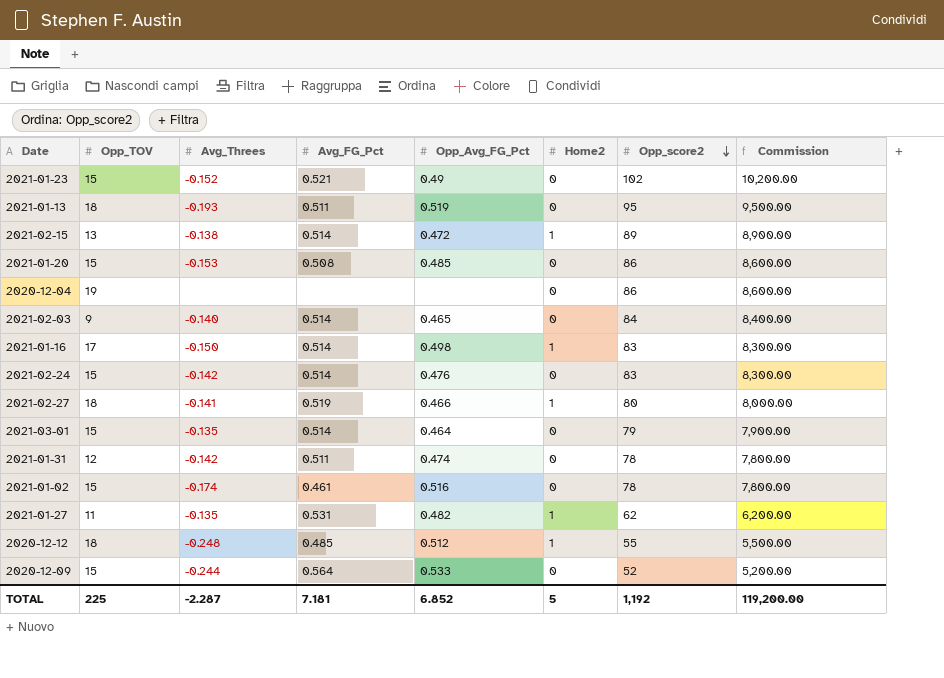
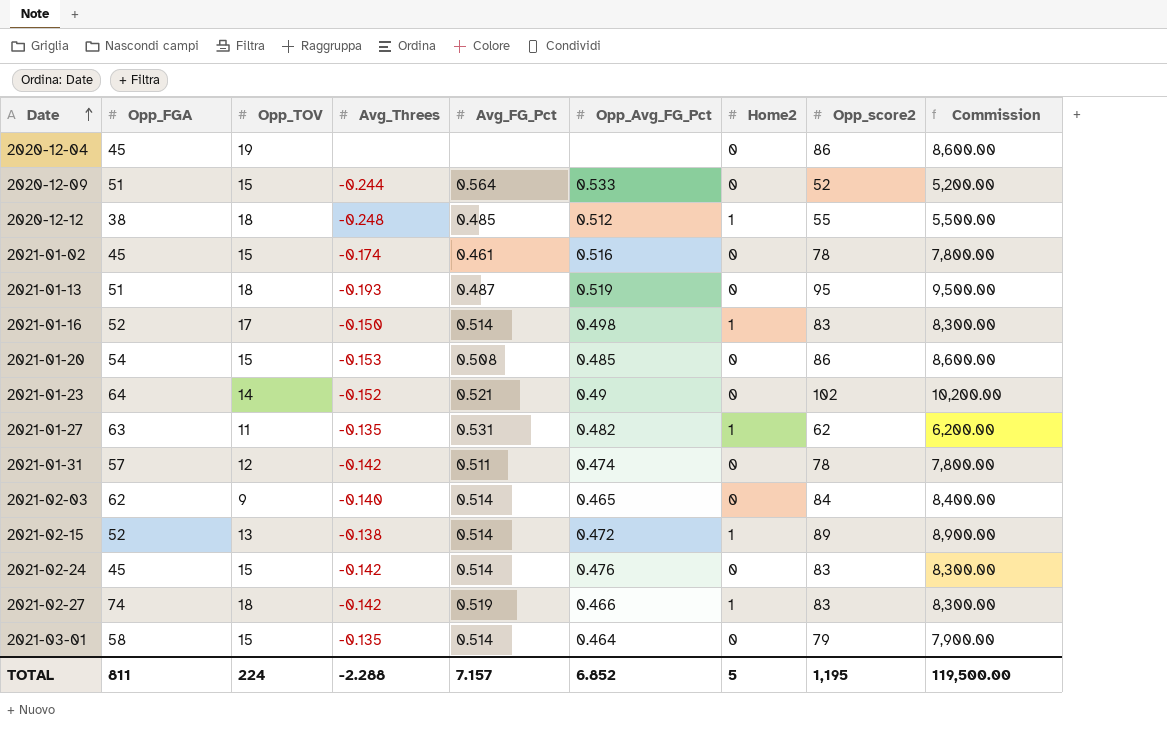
row order: Opp_score2 descending -> Date ascending
column Opp_FGA | position: none -> 2
2021-01-13 | Avg_FG_Pct: 0.511 -> 0.487
2021-01-23 | Opp_TOV: 15 -> 14
2021-02-27 | Avg_Threes: -0.141 -> -0.142
2021-02-27 | Opp_score2: 80 -> 83
2021-02-27 | Commission: 8,000.00 -> 8,300.00
TOTAL | Opp_TOV: 225 -> 224
TOTAL | Avg_Threes: -2.287 -> -2.288
TOTAL | Avg_FG_Pct: 7.181 -> 7.157
TOTAL | Opp_score2: 1,192 -> 1,195
TOTAL | Commission: 119,200.00 -> 119,500.00

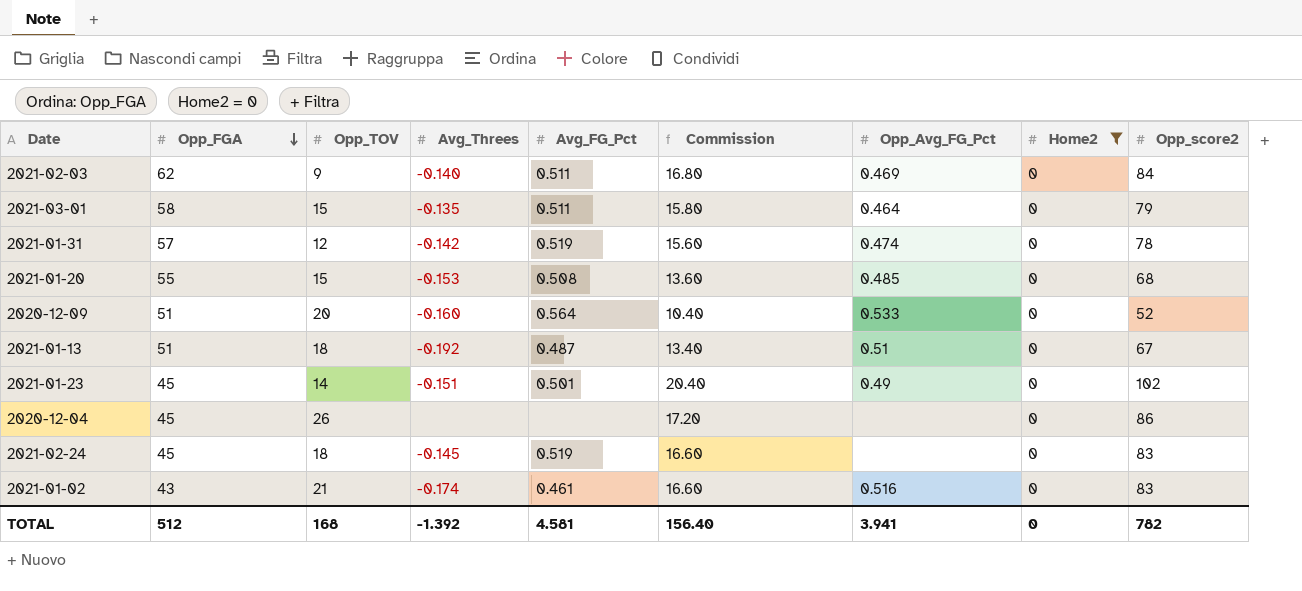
filter: none -> Home2 = 0
row order: Date ascending -> Opp_FGA descending
column Commission | formula: [Opp_score2] * 100 -> [Opp_score2] * 0.2
column Commission | position: 9 -> 6
2021-02-03 | Avg_FG_Pct: 0.514 -> 0.511
2021-02-03 | Opp_Avg_FG_Pct: 0.465 -> 0.469
2021-03-01 | Avg_FG_Pct: 0.514 -> 0.511
2021-01-31 | Avg_FG_Pct: 0.511 -> 0.519
2021-01-20 | Opp_FGA: 54 -> 55
2021-01-20 | Opp_score2: 86 -> 68
2020-12-09 | Opp_TOV: 15 -> 20
2020-12-09 | Avg_Threes: -0.244 -> -0.160
2021-01-13 | Avg_Threes: -0.193 -> -0.192
2021-01-13 | Opp_Avg_FG_Pct: 0.519 -> 0.51
2021-01-13 | Opp_score2: 95 -> 67
2021-01-23 | Opp_FGA: 64 -> 45
2021-01-23 | Avg_Threes: -0.152 -> -0.151
2021-01-23 | Avg_FG_Pct: 0.521 -> 0.501
2020-12-04 | Opp_TOV: 19 -> 26
2021-02-24 | Opp_TOV: 15 -> 18
2021-02-24 | Avg_Threes: -0.142 -> -0.145
2021-02-24 | Avg_FG_Pct: 0.514 -> 0.519
2021-02-24 | Opp_Avg_FG_Pct: 0.476 -> none
2021-01-02 | Opp_FGA: 45 -> 43
2021-01-02 | Opp_TOV: 15 -> 21
2021-01-02 | Opp_score2: 78 -> 83
TOTAL | Opp_FGA: 811 -> 512
TOTAL | Opp_TOV: 224 -> 168
TOTAL | Avg_Threes: -2.288 -> -1.392
TOTAL | Avg_FG_Pct: 7.157 -> 4.581
TOTAL | Commission: 119,500.00 -> 156.40
TOTAL | Opp_Avg_FG_Pct: 6.852 -> 3.941
TOTAL | Home2: 5 -> 0
TOTAL | Opp_score2: 1,195 -> 782

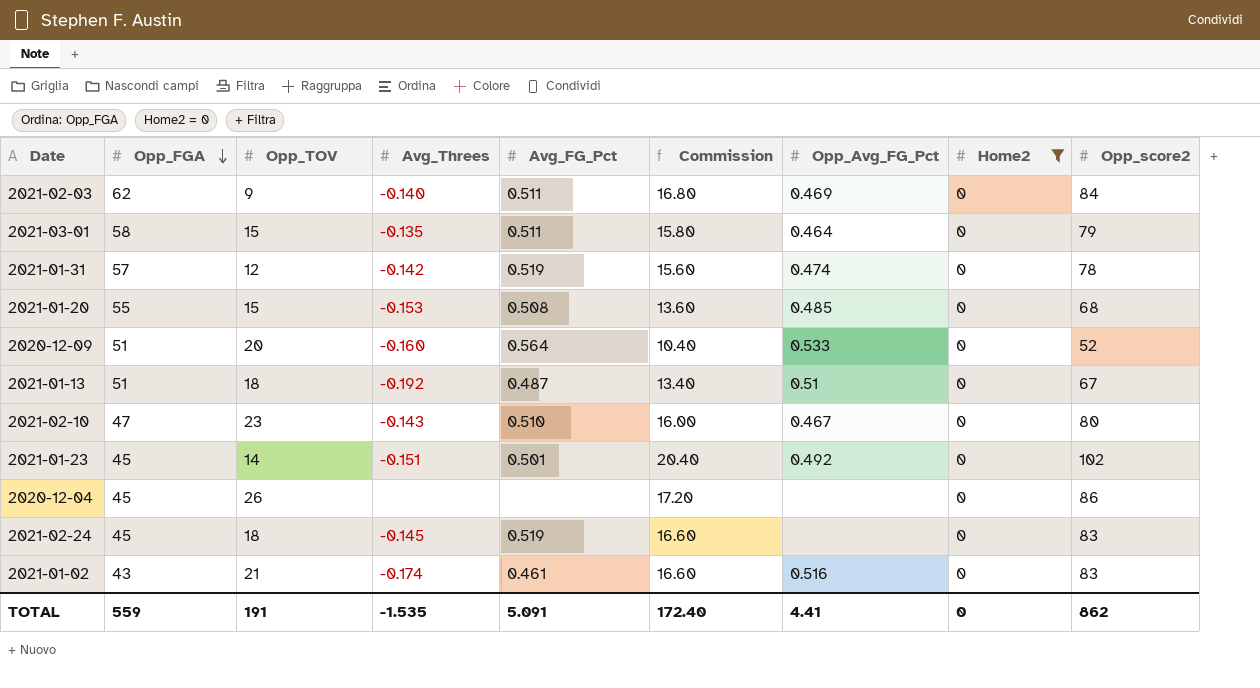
row 2021-02-10: none -> 47 | 23 | -0.143 | 0.510 | 16.00 | 0.467 | 0 | 80
2021-01-23 | Opp_Avg_FG_Pct: 0.49 -> 0.492
TOTAL | Opp_FGA: 512 -> 559
TOTAL | Opp_TOV: 168 -> 191
TOTAL | Avg_Threes: -1.392 -> -1.535
TOTAL | Avg_FG_Pct: 4.581 -> 5.091
TOTAL | Commission: 156.40 -> 172.40
TOTAL | Opp_Avg_FG_Pct: 3.941 -> 4.41
TOTAL | Opp_score2: 782 -> 862

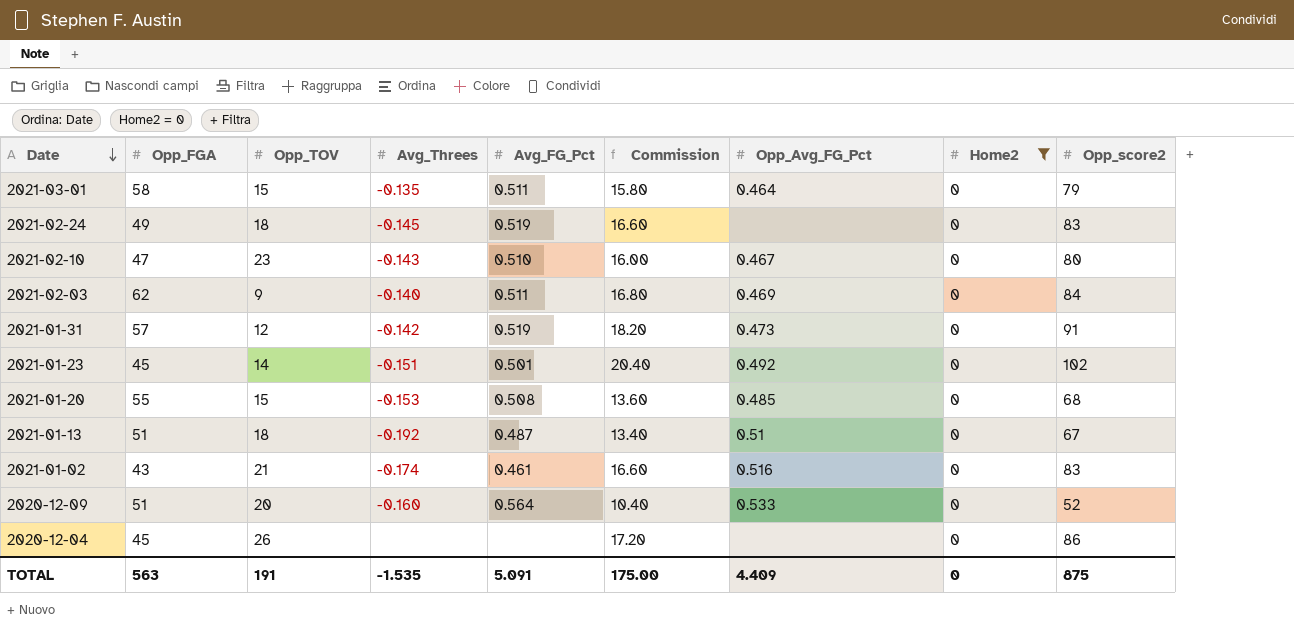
row order: Opp_FGA descending -> Date descending
2021-02-24 | Opp_FGA: 45 -> 49
2021-01-31 | Commission: 15.60 -> 18.20
2021-01-31 | Opp_Avg_FG_Pct: 0.474 -> 0.473
2021-01-31 | Opp_score2: 78 -> 91
TOTAL | Opp_FGA: 559 -> 563
TOTAL | Commission: 172.40 -> 175.00
TOTAL | Opp_Avg_FG_Pct: 4.41 -> 4.409
TOTAL | Opp_score2: 862 -> 875

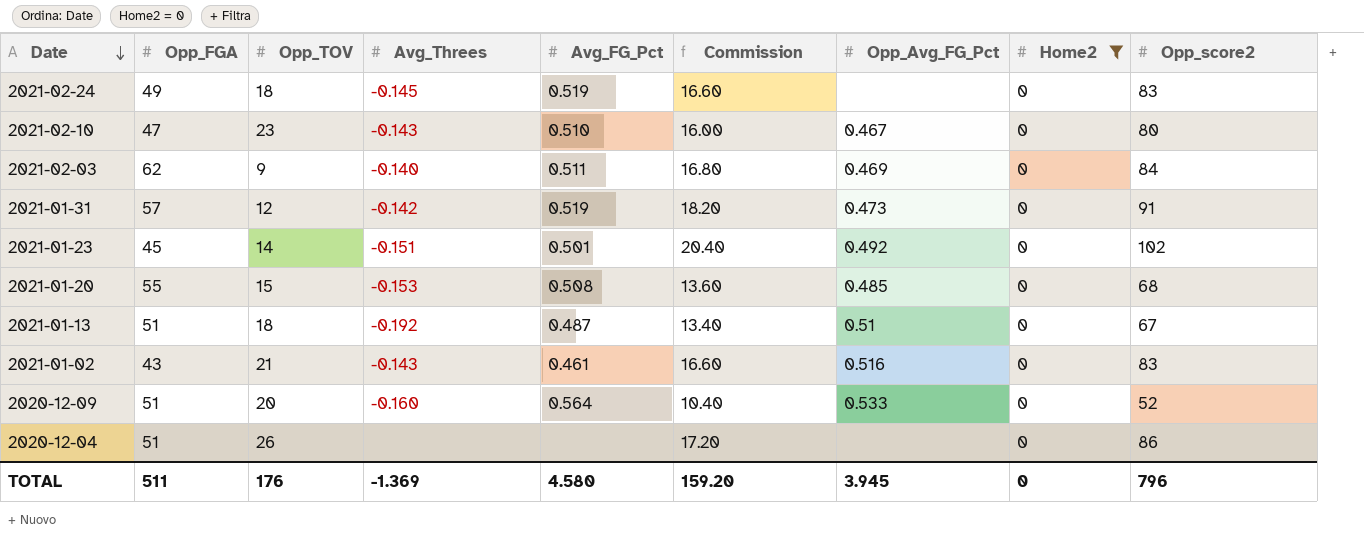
row 2021-03-01: 58 | 15 | -0.135 | 0.511 | 15.80 | 0.464 | 0 | 79 -> none
2021-01-02 | Avg_Threes: -0.174 -> -0.143
2020-12-04 | Opp_FGA: 45 -> 51
TOTAL | Opp_FGA: 563 -> 511
TOTAL | Opp_TOV: 191 -> 176
TOTAL | Avg_Threes: -1.535 -> -1.369
TOTAL | Avg_FG_Pct: 5.091 -> 4.580
TOTAL | Commission: 175.00 -> 159.20
TOTAL | Opp_Avg_FG_Pct: 4.409 -> 3.945
TOTAL | Opp_score2: 875 -> 796

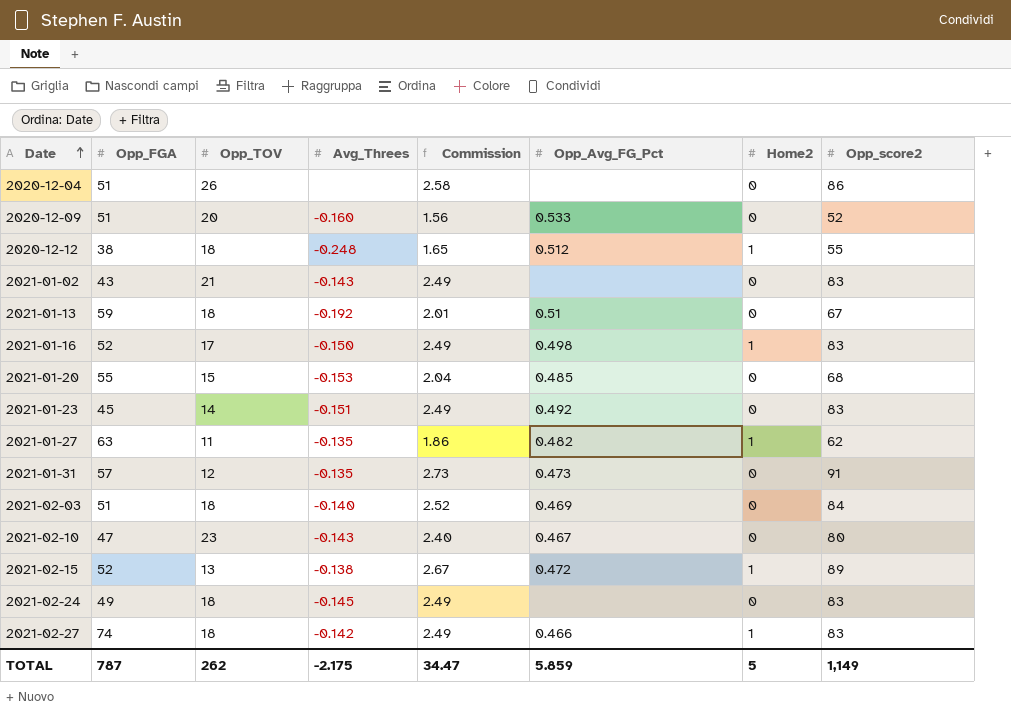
filter: Home2 = 0 -> none
row order: Date descending -> Date ascending
column Avg_FG_Pct | position: 5 -> none
column Commission | formula: [Opp_score2] * 0.2 -> [Opp_score2] * 0.03
2021-01-02 | Opp_Avg_FG_Pct: 0.516 -> none
2021-01-13 | Opp_FGA: 51 -> 59
2021-01-23 | Opp_score2: 102 -> 83
2021-01-31 | Avg_Threes: -0.142 -> -0.135
2021-02-03 | Opp_FGA: 62 -> 51
2021-02-03 | Opp_TOV: 9 -> 18
TOTAL | Opp_FGA: 511 -> 787
TOTAL | Opp_TOV: 176 -> 262
TOTAL | Avg_Threes: -1.369 -> -2.175
TOTAL | Commission: 159.20 -> 34.47
TOTAL | Opp_Avg_FG_Pct: 3.945 -> 5.859
TOTAL | Home2: 0 -> 5
TOTAL | Opp_score2: 796 -> 1,149

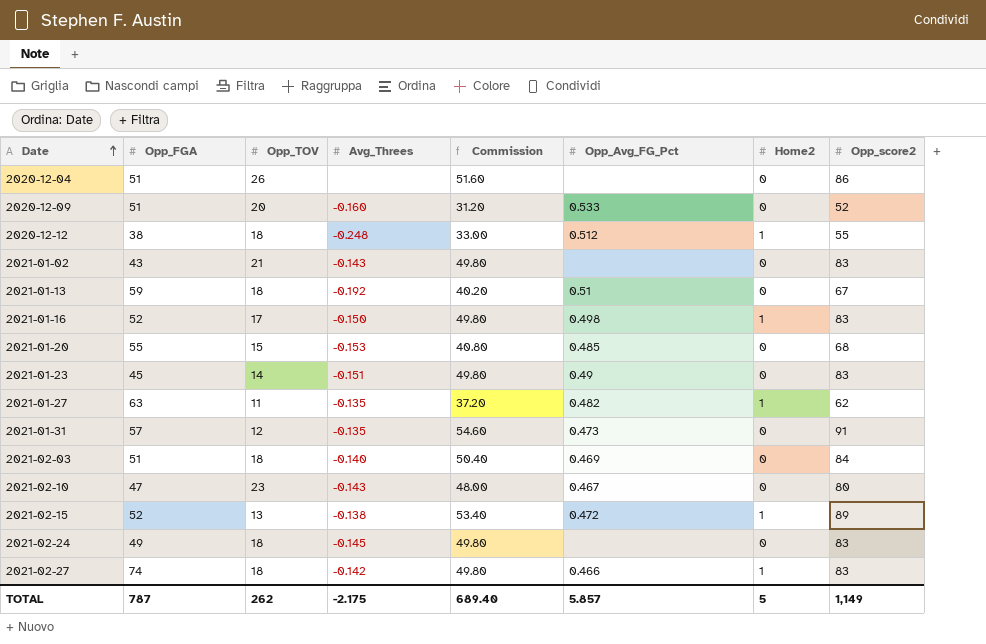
column Commission | formula: [Opp_score2] * 0.03 -> [Opp_score2] * 0.6
2021-01-23 | Opp_Avg_FG_Pct: 0.492 -> 0.49
TOTAL | Commission: 34.47 -> 689.40
TOTAL | Opp_Avg_FG_Pct: 5.859 -> 5.857

